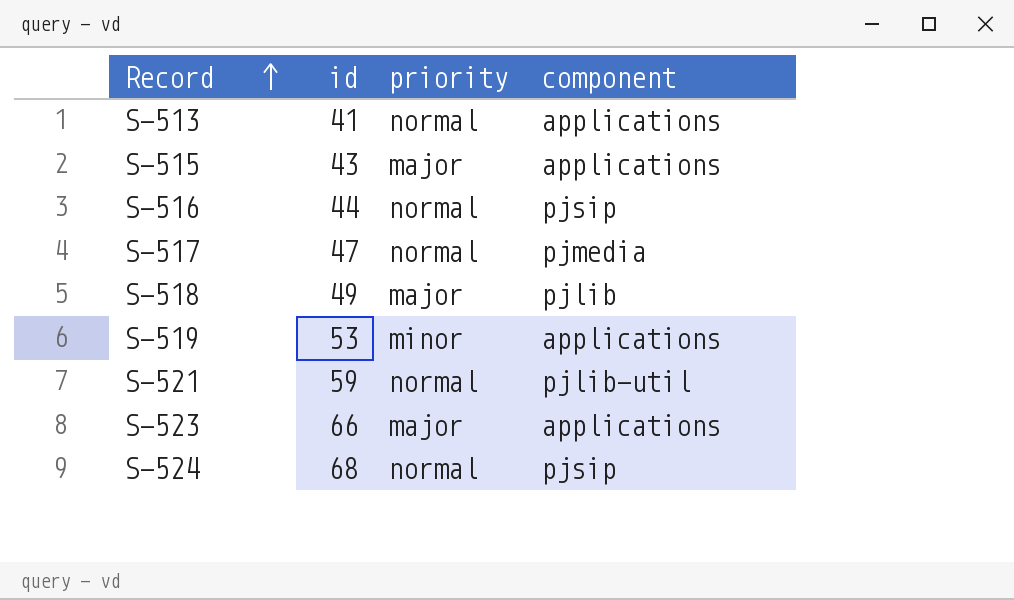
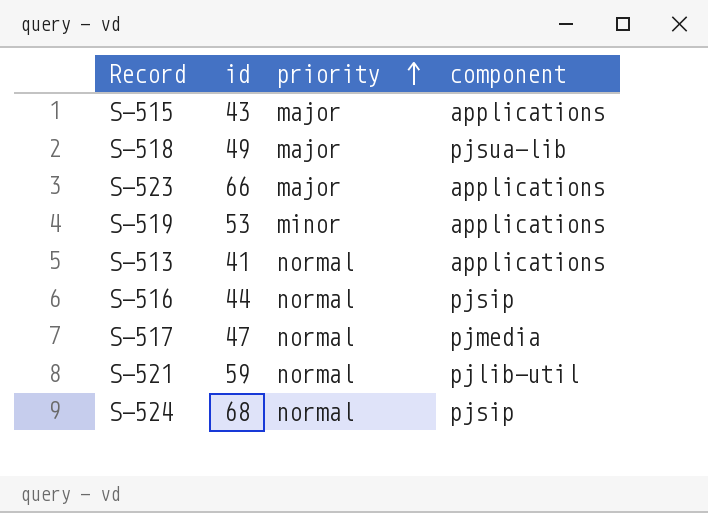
row order: Record ascending -> priority ascending
S-518 | component: pjlib -> pjsua-lib

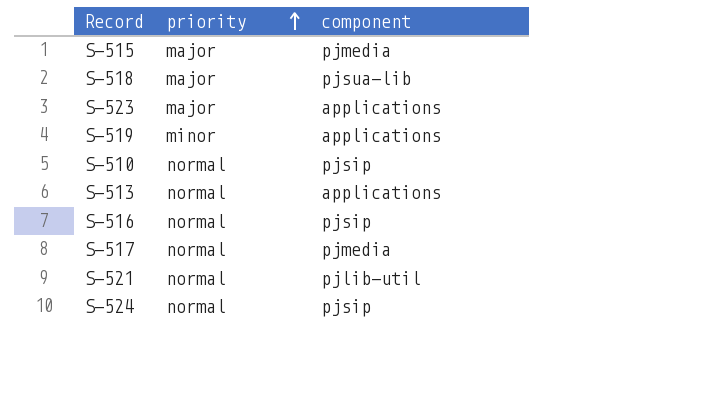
column id | position: 2 -> none
S-515 | component: applications -> pjmedia
row S-510: none -> normal | pjsip

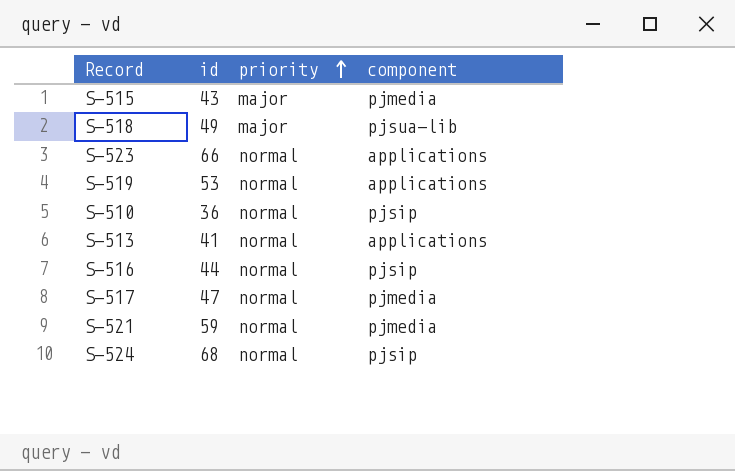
column id | position: none -> 2
S-523 | priority: major -> normal
S-519 | priority: minor -> normal
S-521 | component: pjlib-util -> pjmedia

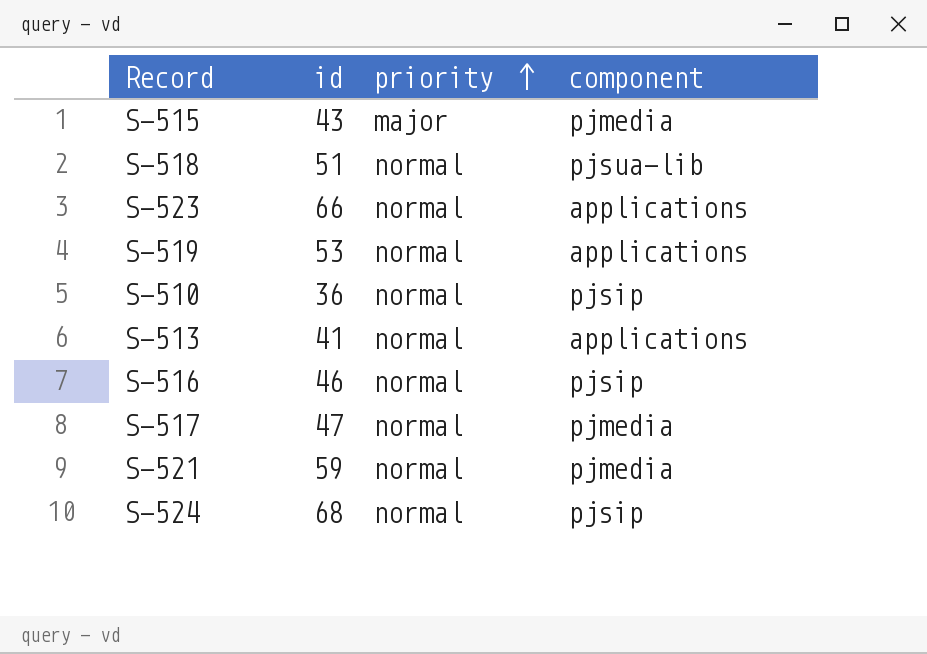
S-518 | id: 49 -> 51
S-518 | priority: major -> normal
S-516 | id: 44 -> 46

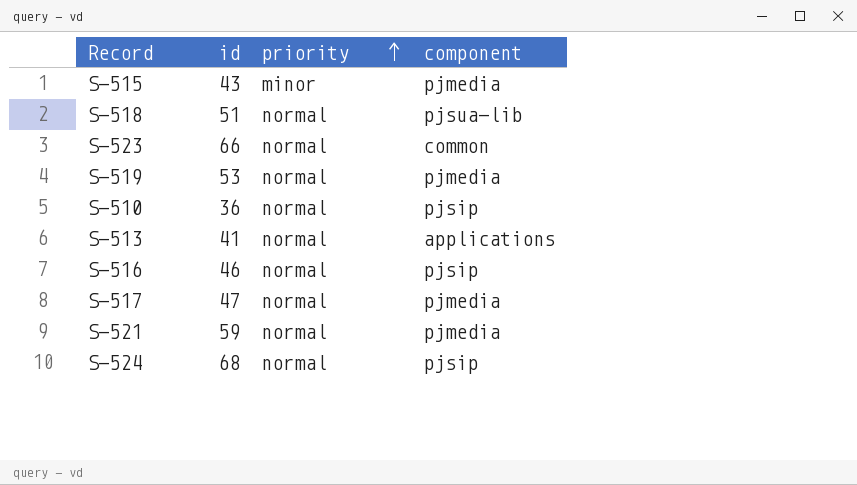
S-515 | priority: major -> minor
S-523 | component: applications -> common
S-519 | component: applications -> pjmedia

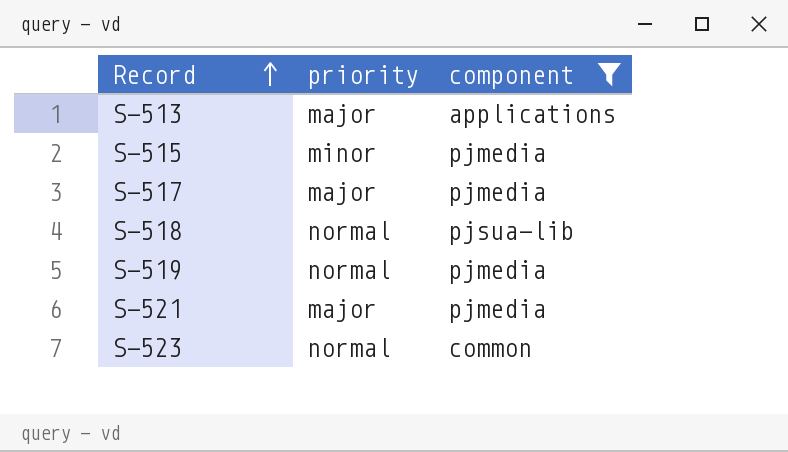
filter: none -> component != pjsip
row order: priority ascending -> Record ascending
column id | position: 2 -> none
S-513 | priority: normal -> major
S-517 | priority: normal -> major
S-521 | priority: normal -> major

